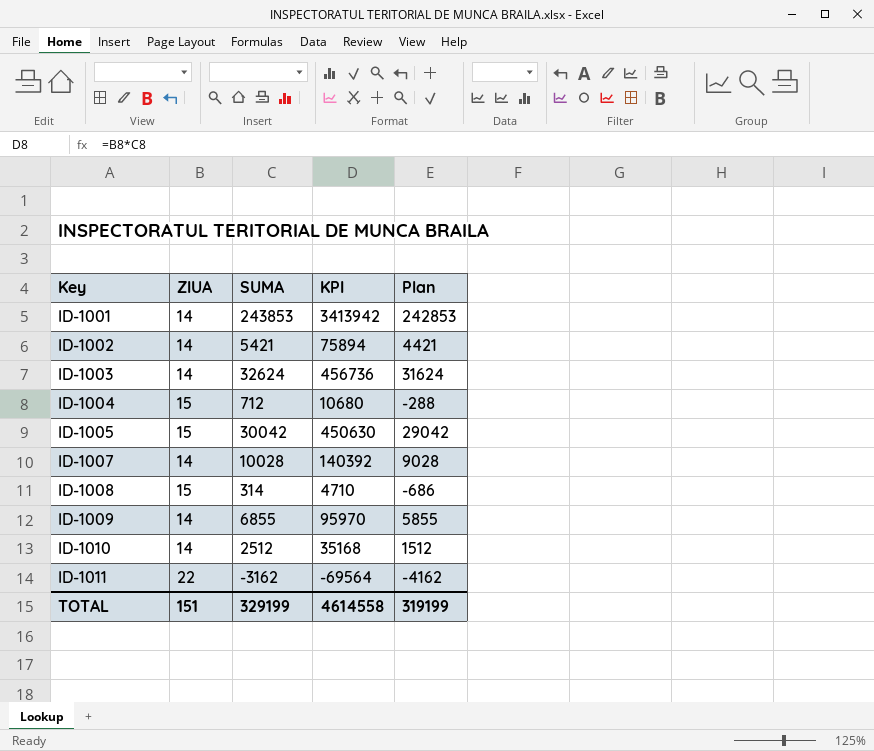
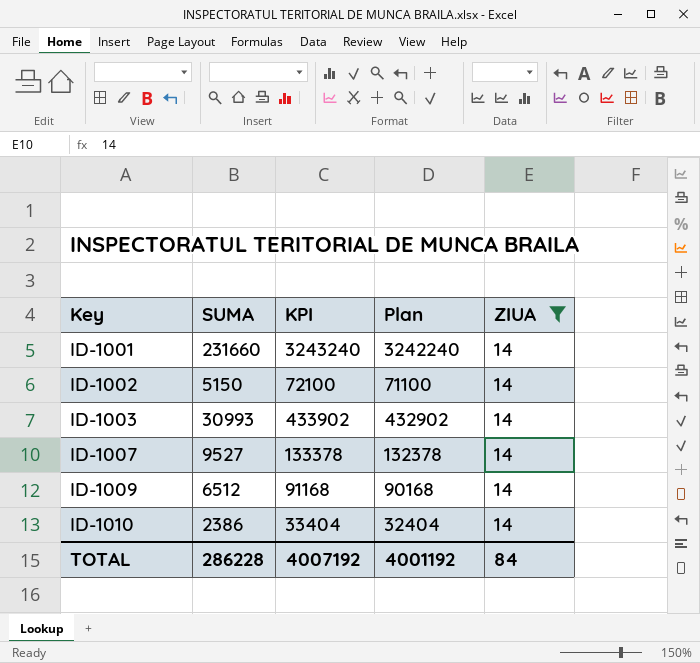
filter: none -> ZIUA = 14
column Plan | formula: [SUMA] - 1000 -> [KPI] - 1000
column ZIUA | position: 2 -> 5
ID-1001 | SUMA: 243853 -> 231660
ID-1001 | KPI: 3413942 -> 3243240
ID-1002 | SUMA: 5421 -> 5150
ID-1002 | KPI: 75894 -> 72100
ID-1003 | SUMA: 32624 -> 30993
ID-1003 | KPI: 456736 -> 433902
ID-1007 | SUMA: 10028 -> 9527
ID-1007 | KPI: 140392 -> 133378
ID-1009 | SUMA: 6855 -> 6512
ID-1009 | KPI: 95970 -> 91168
ID-1010 | SUMA: 2512 -> 2386
ID-1010 | KPI: 35168 -> 33404
TOTAL | SUMA: 329199 -> 286228
TOTAL | KPI: 4614558 -> 4007192
TOTAL | Plan: 319199 -> 4001192
TOTAL | ZIUA: 151 -> 84

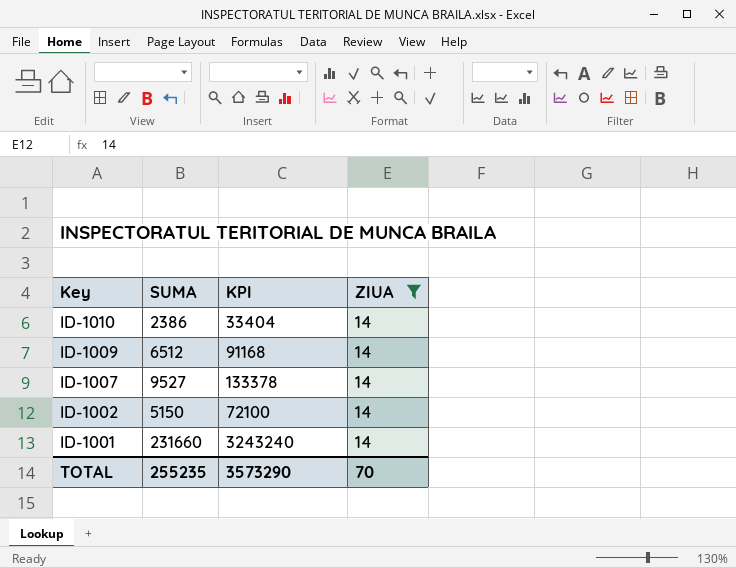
row order: Key ascending -> Key descending
column Plan | formula: [KPI] - 1000 -> none
row ID-1003: 30993 | 433902 | 432902 | 14 -> none
TOTAL | SUMA: 286228 -> 255235
TOTAL | KPI: 4007192 -> 3573290
TOTAL | ZIUA: 84 -> 70

